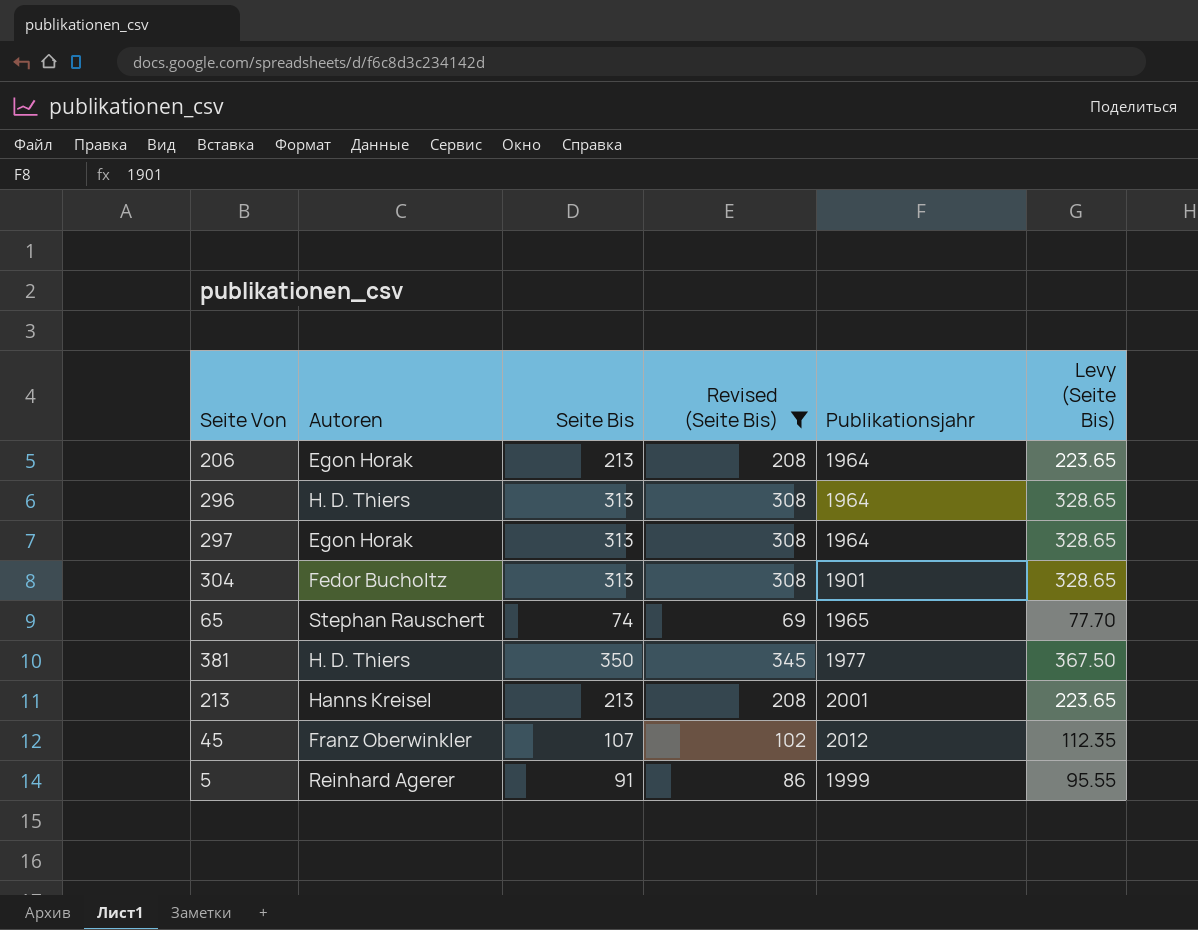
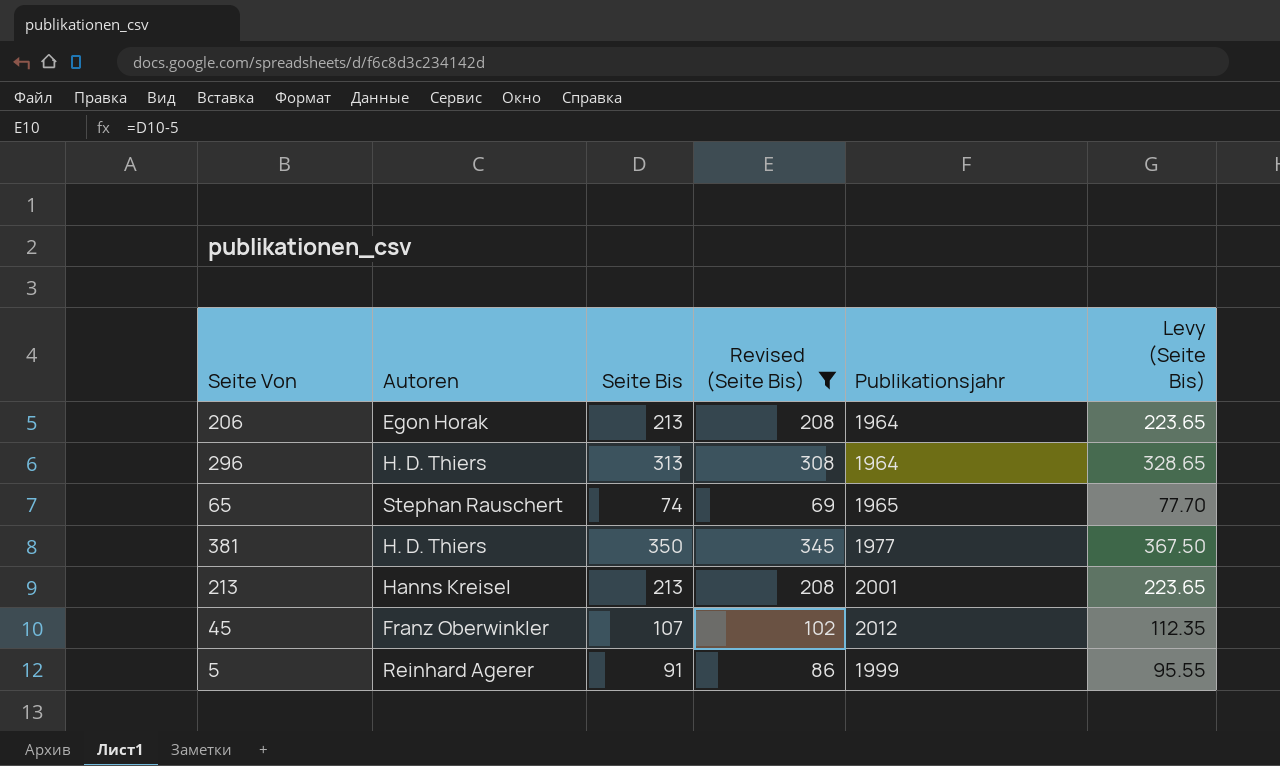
row 297: Egon Horak | 313 | 308 | 1964 | 328.65 -> none
row 304: Fedor Bucholtz | 313 | 308 | 1901 | 328.65 -> none

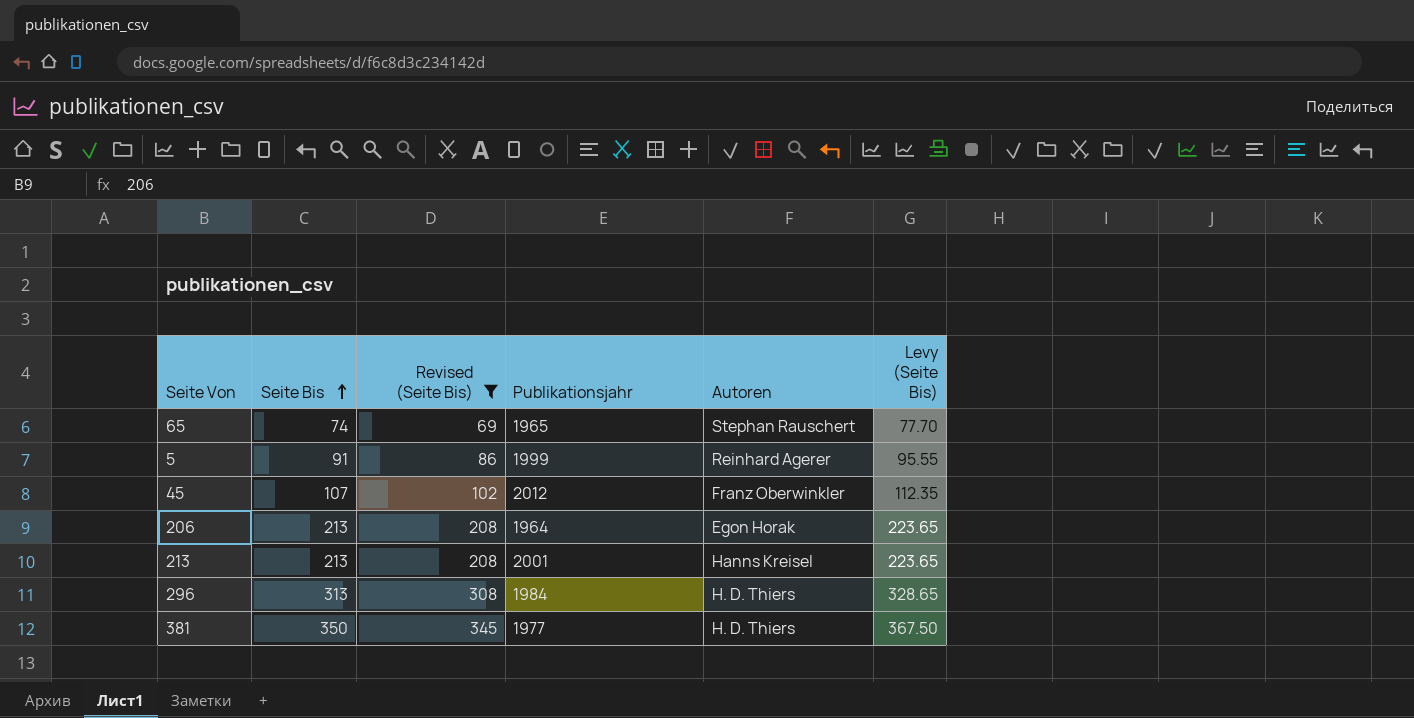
row order: none -> Seite Bis ascending
column Autoren | position: 2 -> 5
296 | Publikationsjahr: 1964 -> 1984

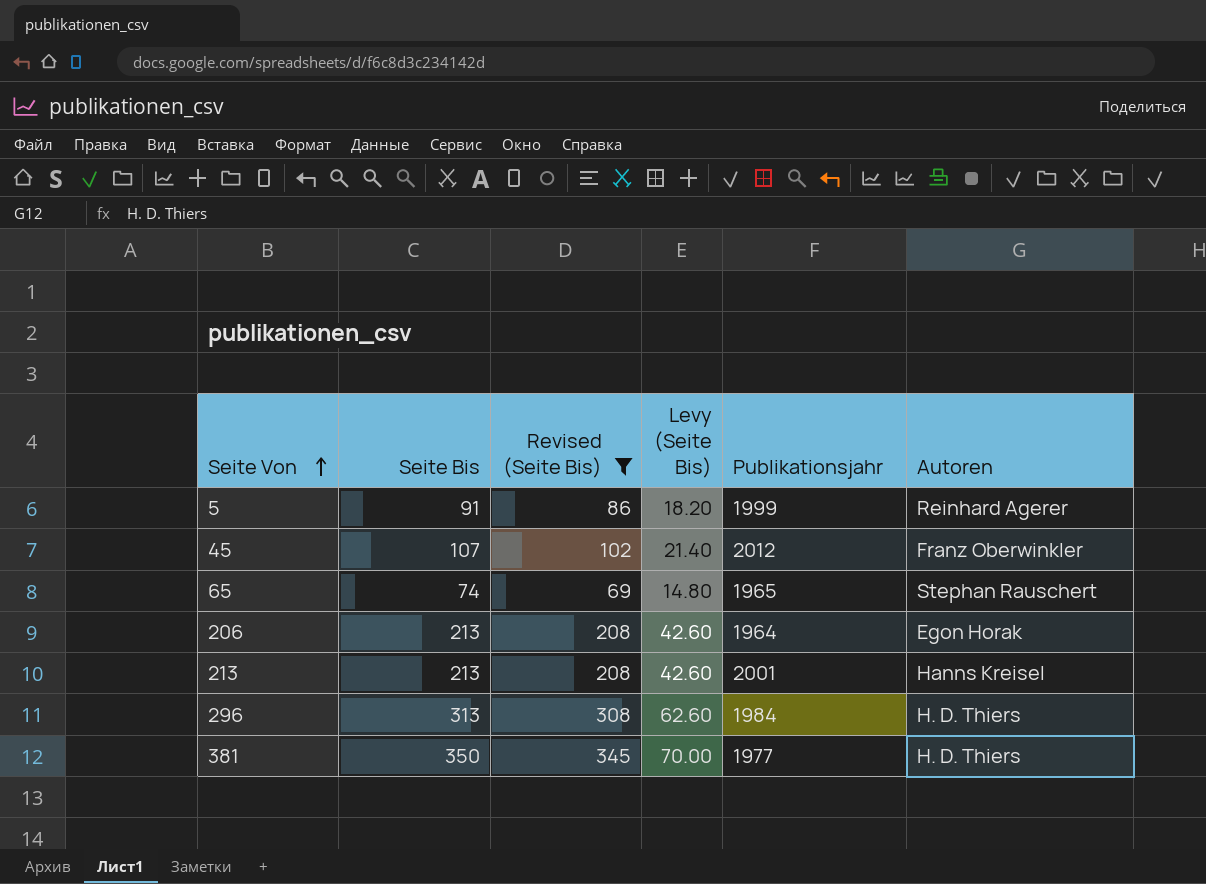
row order: Seite Bis ascending -> Seite Von ascending
column Levy (Seite Bis) | formula: [Seite Bis] * 1.05 -> [Seite Bis] * 0.2
column Levy (Seite Bis) | position: 6 -> 4

